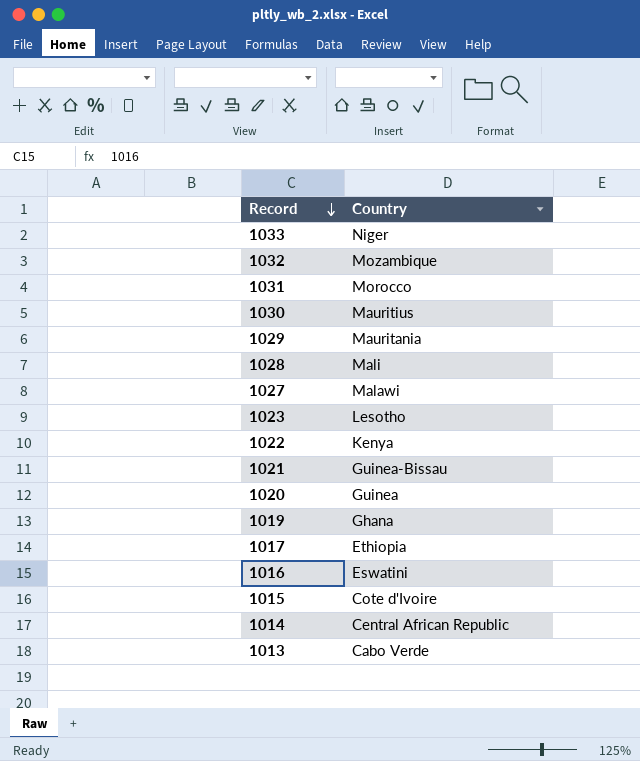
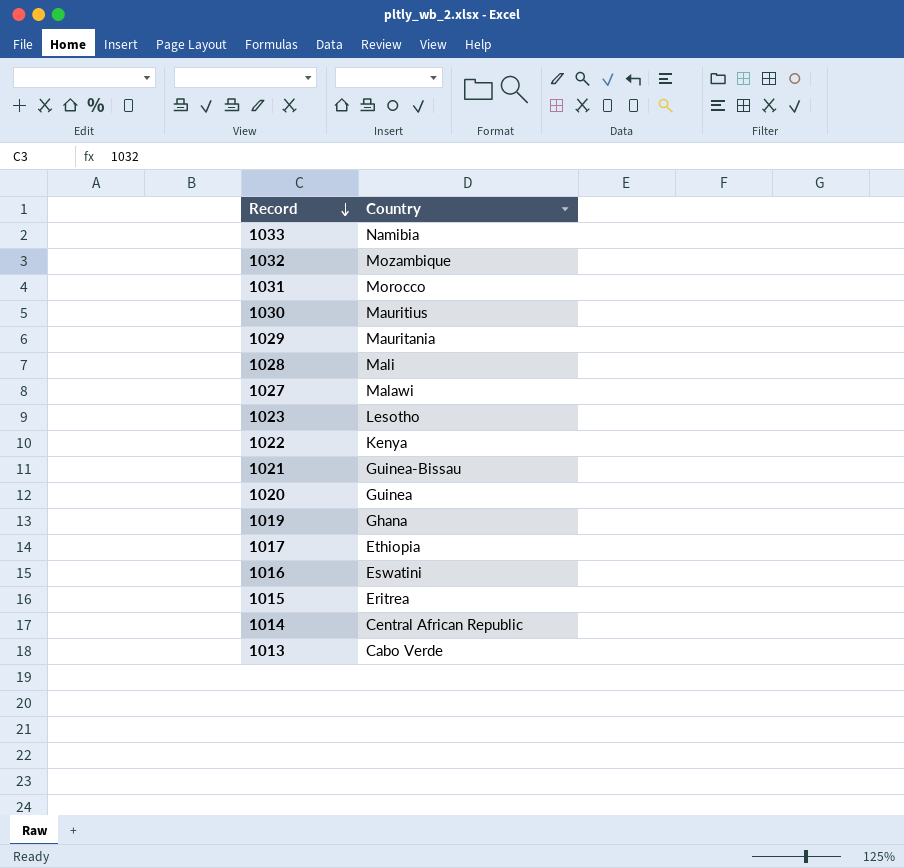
1033 | Country: Niger -> Namibia
1015 | Country: Cote d'Ivoire -> Eritrea

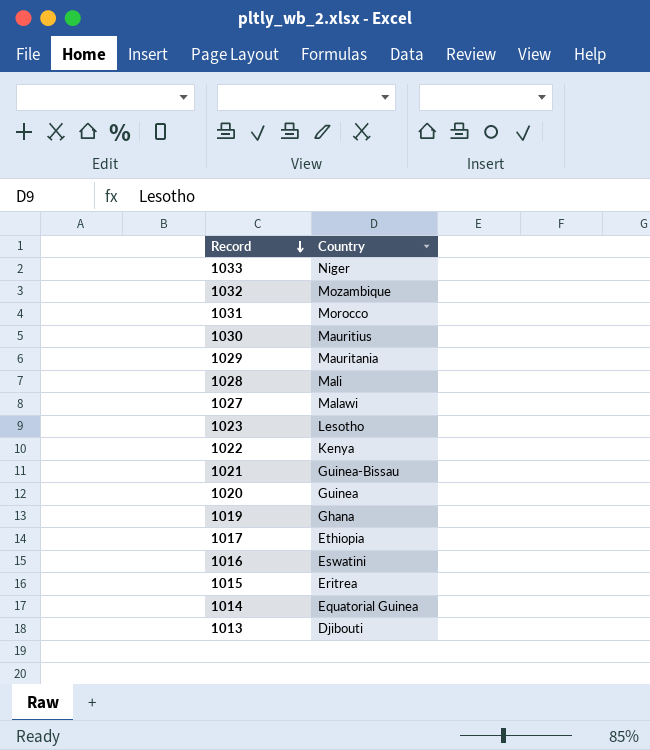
1033 | Country: Namibia -> Niger
1014 | Country: Central African Republic -> Equatorial Guinea
1013 | Country: Cabo Verde -> Djibouti

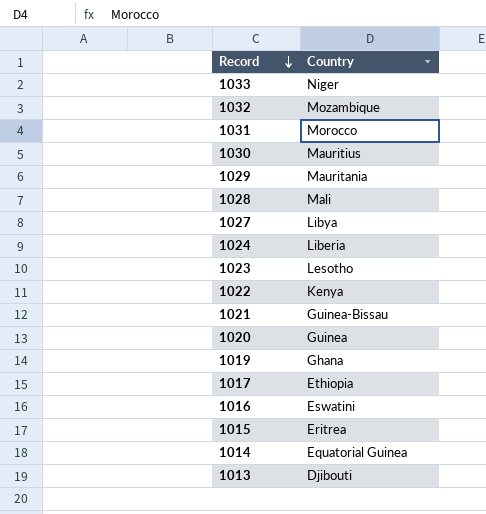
1027 | Country: Malawi -> Libya
row 1024: none -> Liberia

